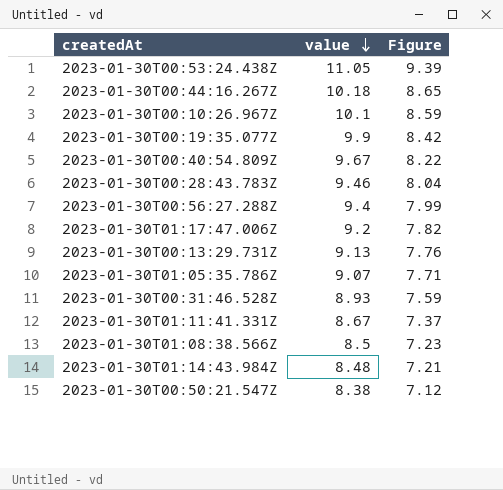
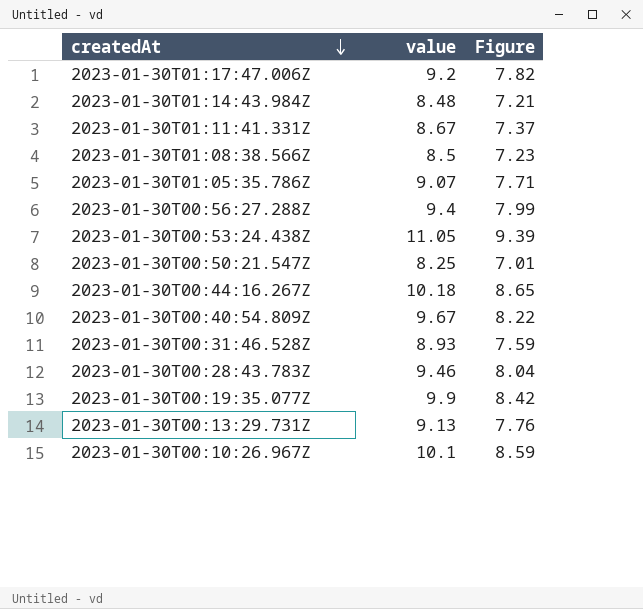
row order: value descending -> createdAt descending
2023-01-30T00:50:21.547Z | value: 8.38 -> 8.25
2023-01-30T00:50:21.547Z | Figure: 7.12 -> 7.01

